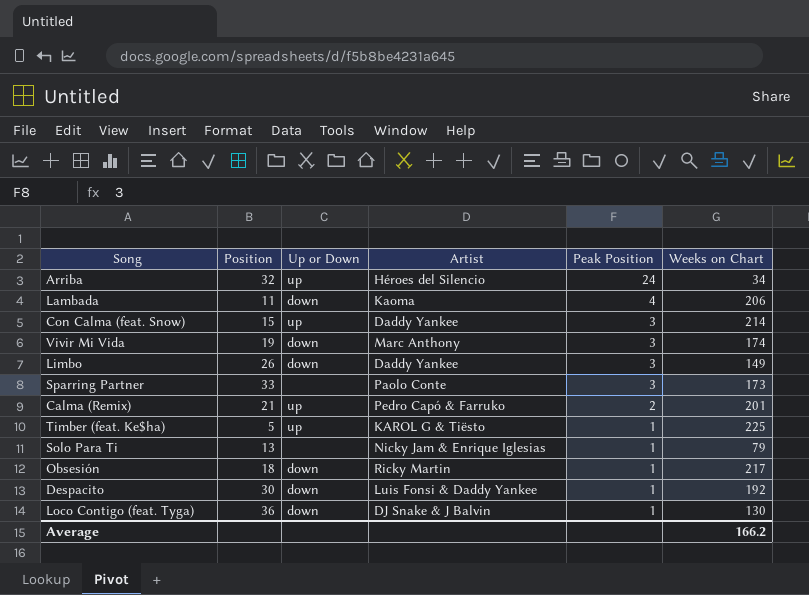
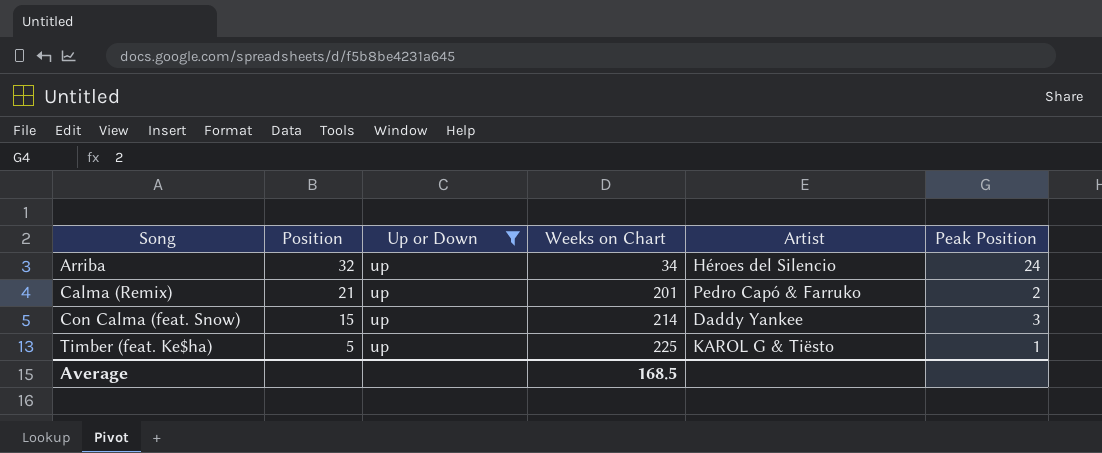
filter: none -> Up or Down = up
row order: Peak Position descending -> Song ascending
column Weeks on Chart | position: 6 -> 4
Average | Weeks on Chart: 166.2 -> 168.5

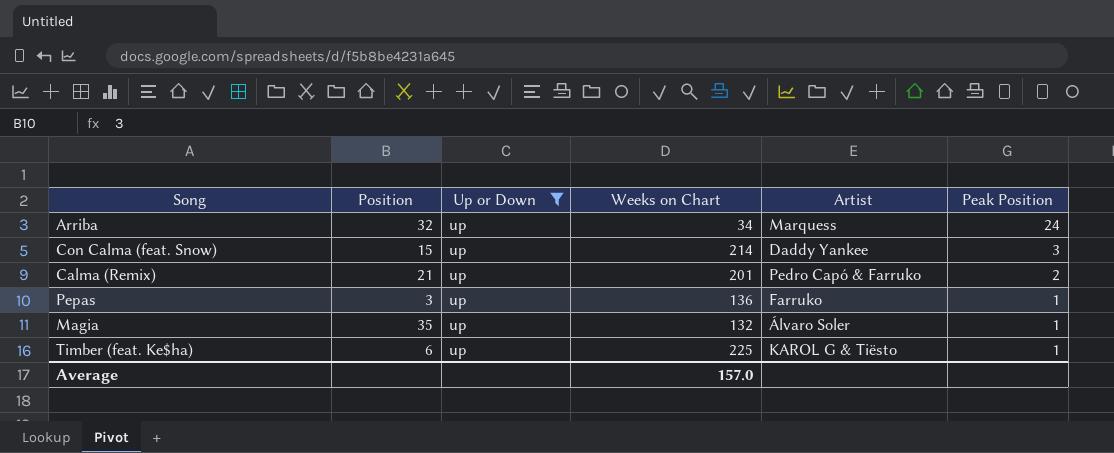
row order: Song ascending -> Peak Position descending
Arriba | Artist: Héroes del Silencio -> Marquess
row Pepas: none -> 3 | up | 136 | Farruko | 1
row Magia: none -> 35 | up | 132 | Álvaro Soler | 1
Timber (feat. Ke$ha) | Position: 5 -> 6
Average | Weeks on Chart: 168.5 -> 157.0

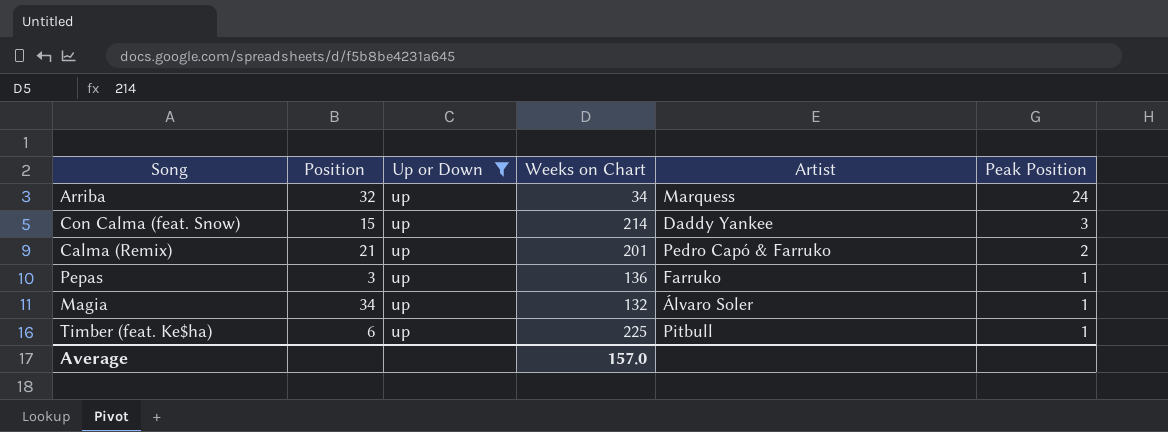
Magia | Position: 35 -> 34
Timber (feat. Ke$ha) | Artist: KAROL G & Tiësto -> Pitbull

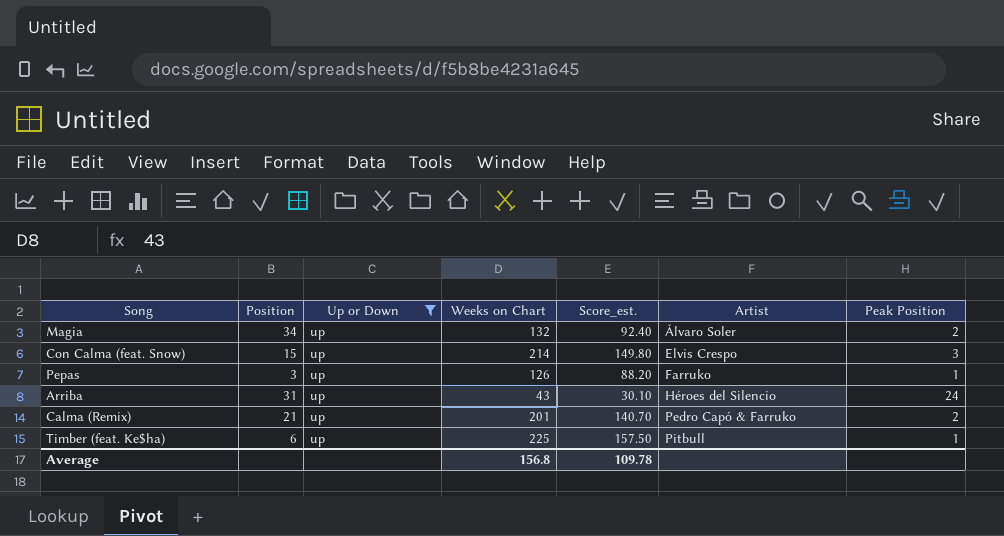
row order: Peak Position descending -> Artist ascending
column Score_est. | formula: none -> [Weeks on Chart] * 0.7
Magia | Peak Position: 1 -> 2
Con Calma (feat. Snow) | Artist: Daddy Yankee -> Elvis Crespo
Pepas | Weeks on Chart: 136 -> 126
Arriba | Position: 32 -> 31
Arriba | Weeks on Chart: 34 -> 43
Arriba | Artist: Marquess -> Héroes del Silencio
Average | Weeks on Chart: 157.0 -> 156.8

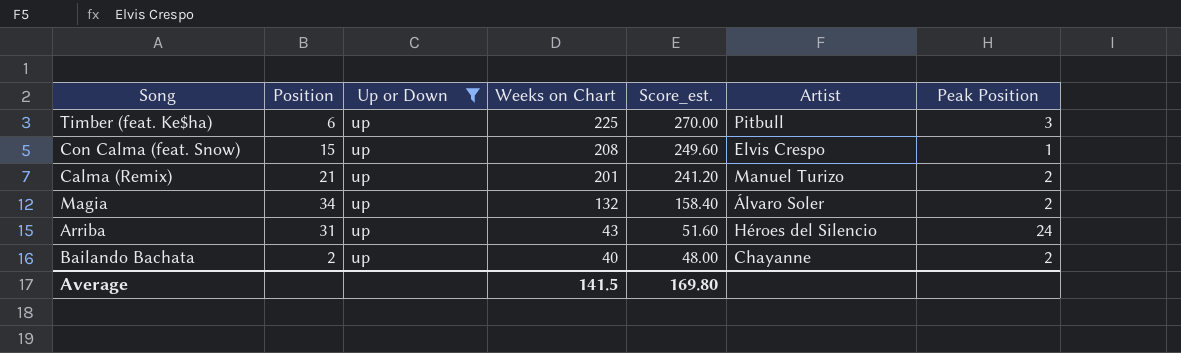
row order: Artist ascending -> Weeks on Chart descending
column Score_est. | formula: [Weeks on Chart] * 0.7 -> [Weeks on Chart] * 1.2
row Pepas: 3 | up | 126 | 88.20 | Farruko | 1 -> none
Timber (feat. Ke$ha) | Peak Position: 1 -> 3
Con Calma (feat. Snow) | Weeks on Chart: 214 -> 208
Con Calma (feat. Snow) | Peak Position: 3 -> 1
Calma (Remix) | Artist: Pedro Capó & Farruko -> Manuel Turizo
row Bailando Bachata: none -> 2 | up | 40 | 48.00 | Chayanne | 2
Average | Weeks on Chart: 156.8 -> 141.5
Average | Score_est.: 109.78 -> 169.80

